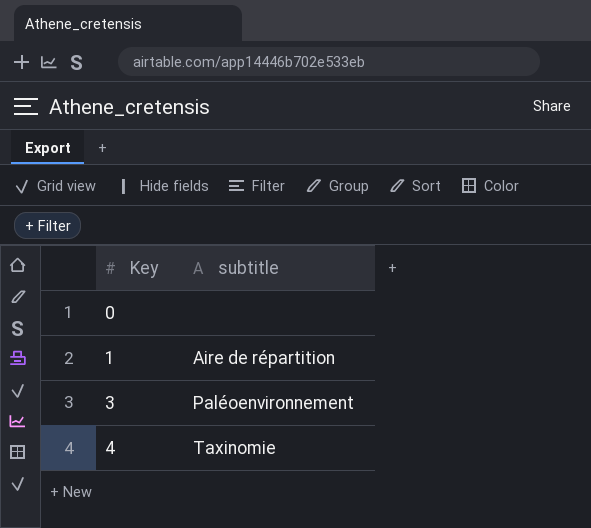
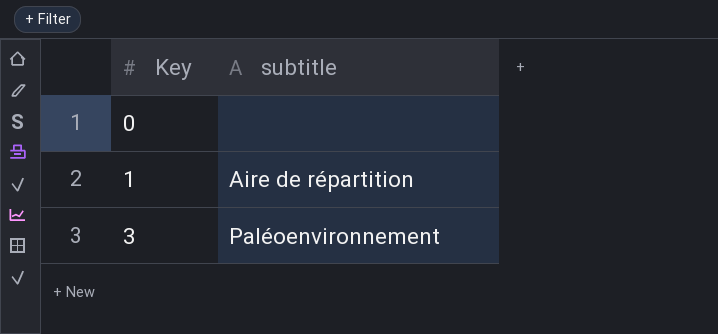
row 4: Taxinomie -> none

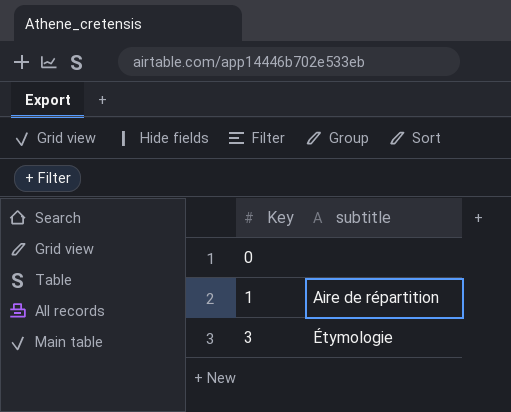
3 | subtitle: Paléoenvironnement -> Étymologie

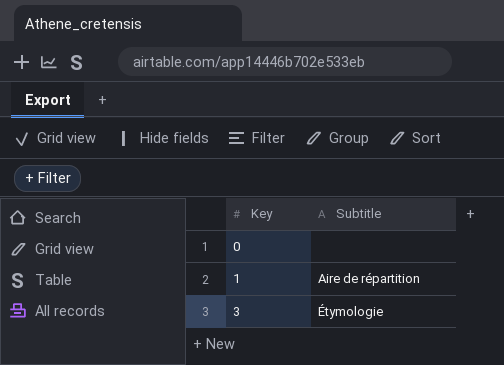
column name: subtitle -> Subtitle

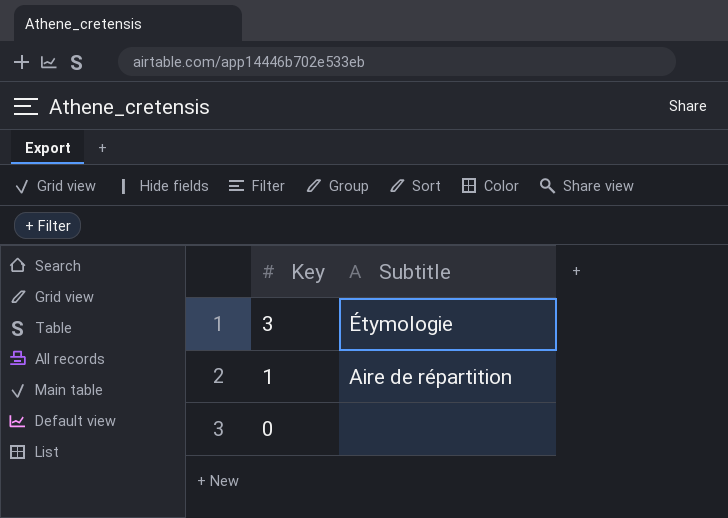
row order: Key ascending -> Key descending

